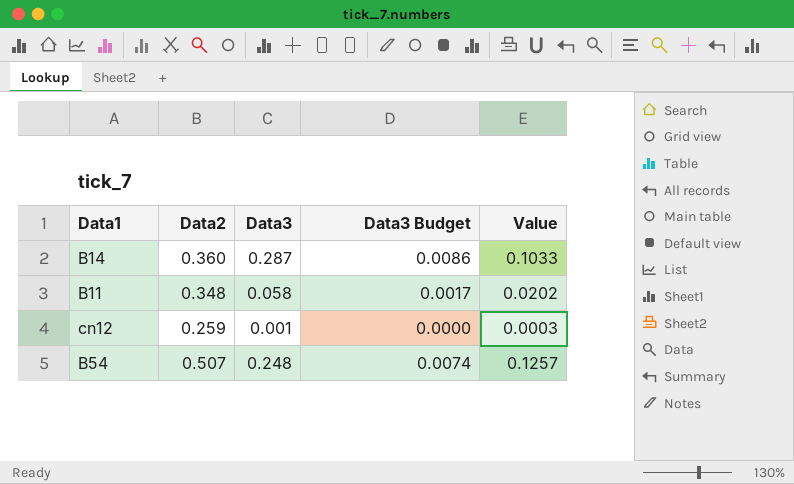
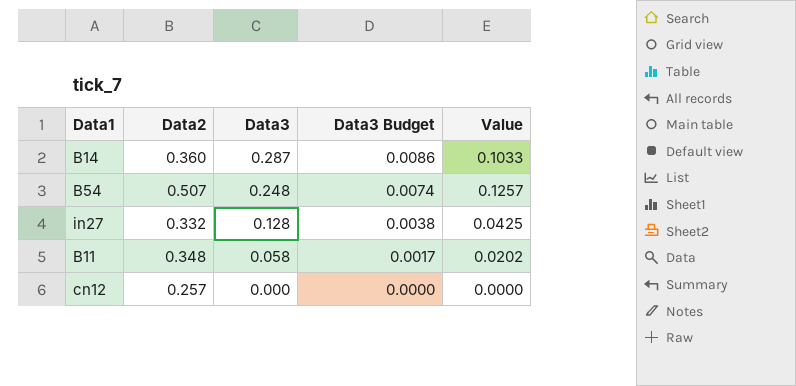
row order: none -> Data3 descending
row in27: none -> 0.332 | 0.128 | 0.0038 | 0.0425
cn12 | Data2: 0.259 -> 0.257
cn12 | Data3: 0.001 -> 0.000
cn12 | Value: 0.0003 -> 0.0000

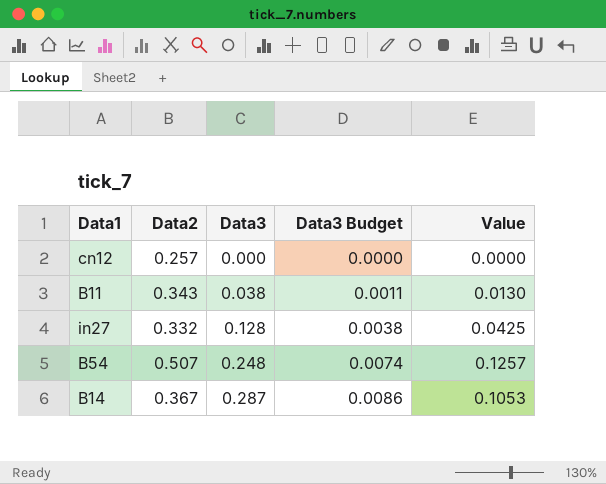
row order: Data3 descending -> Data3 ascending
B11 | Data2: 0.348 -> 0.343
B11 | Data3: 0.058 -> 0.038
B11 | Data3 Budget: 0.0017 -> 0.0011
B11 | Value: 0.0202 -> 0.0130
B14 | Data2: 0.360 -> 0.367
B14 | Value: 0.1033 -> 0.1053

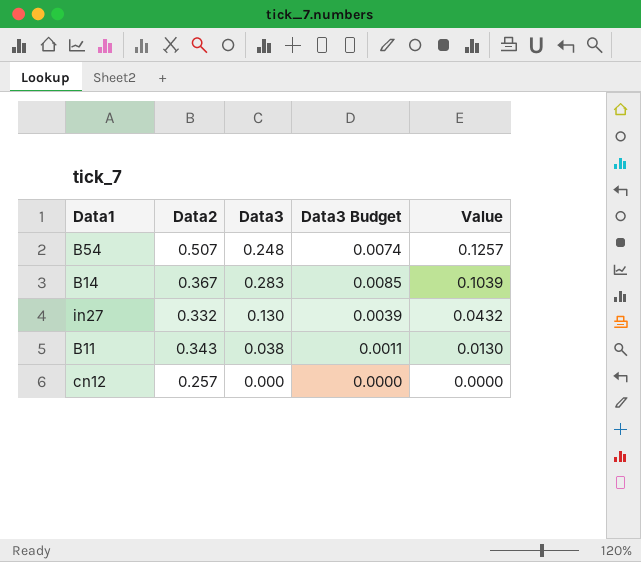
row order: Data3 ascending -> Value descending
B14 | Data3: 0.287 -> 0.283
B14 | Data3 Budget: 0.0086 -> 0.0085
B14 | Value: 0.1053 -> 0.1039
in27 | Data3: 0.128 -> 0.130
in27 | Data3 Budget: 0.0038 -> 0.0039
in27 | Value: 0.0425 -> 0.0432

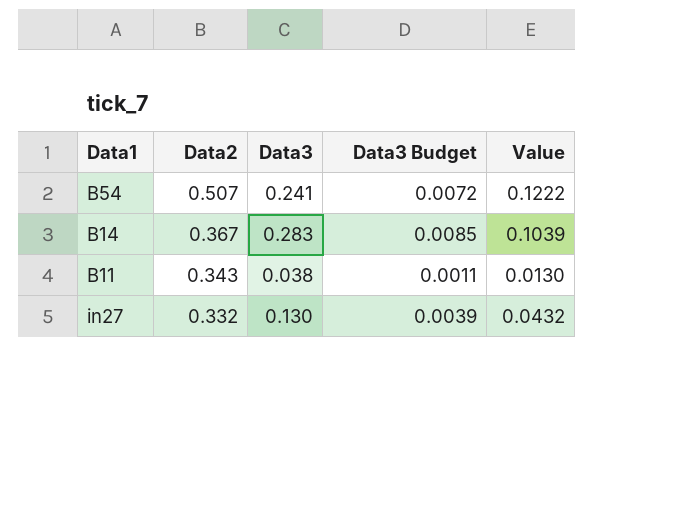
row order: Value descending -> Data2 descending
row cn12: 0.257 | 0.000 | 0.0000 | 0.0000 -> none
B54 | Data3: 0.248 -> 0.241
B54 | Data3 Budget: 0.0074 -> 0.0072
B54 | Value: 0.1257 -> 0.1222

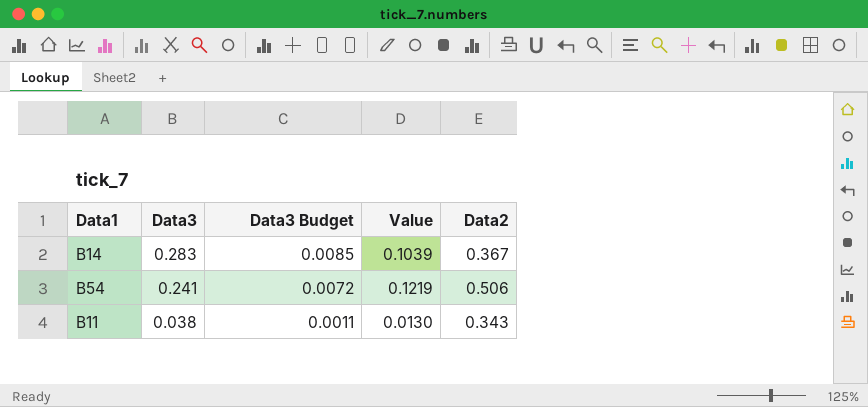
row order: Data2 descending -> Data3 descending
column Data2 | position: 2 -> 5
row in27: 0.332 | 0.130 | 0.0039 | 0.0432 -> none
B54 | Value: 0.1222 -> 0.1219
B54 | Data2: 0.507 -> 0.506

